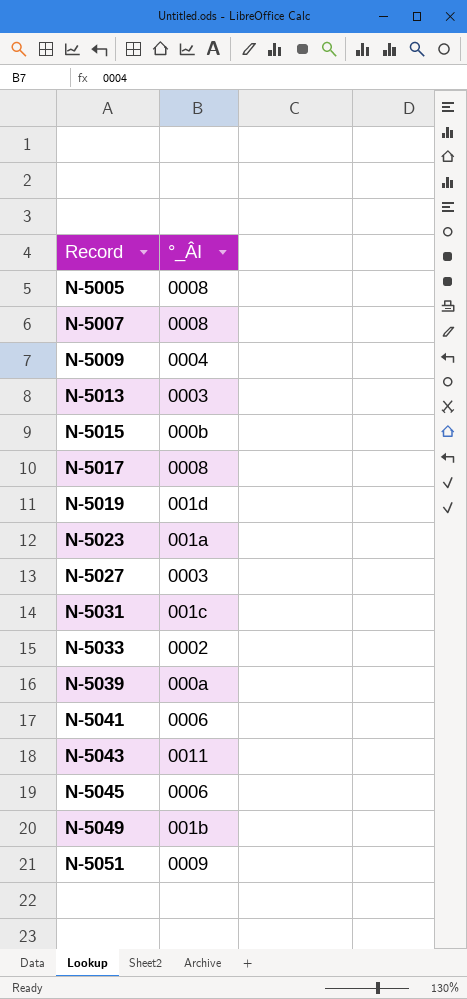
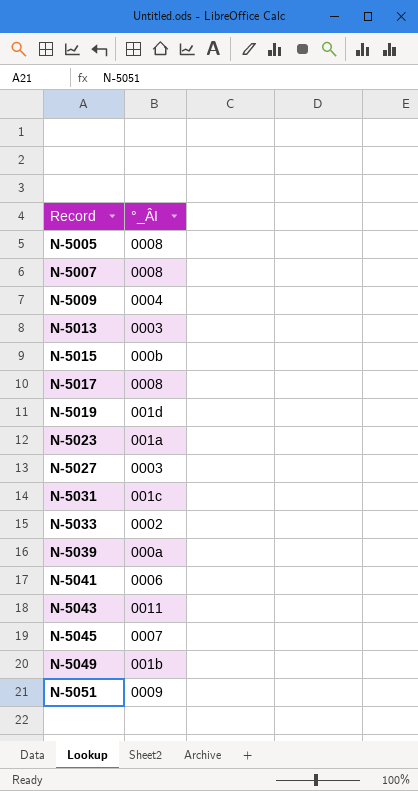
N-5045 | °_ÂI: 0006 -> 0007

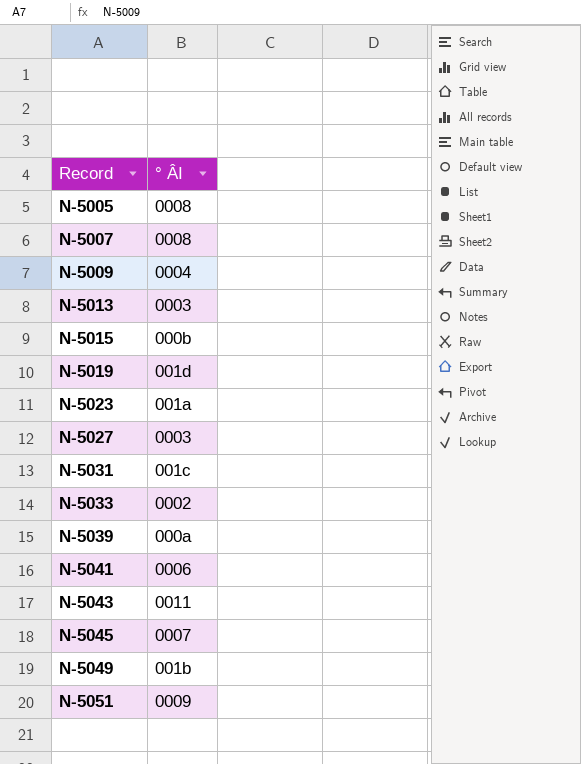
column name: °_ÂI -> ° ÂI
row N-5017: 0008 -> none

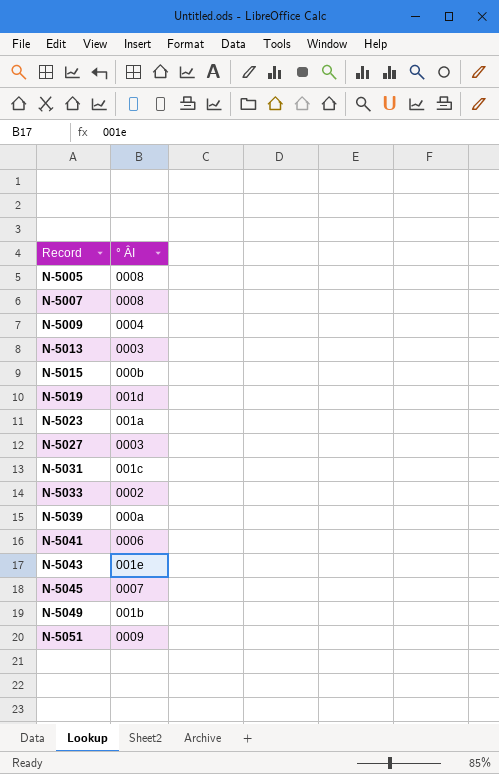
N-5043 | ° ÂI: 0011 -> 001e

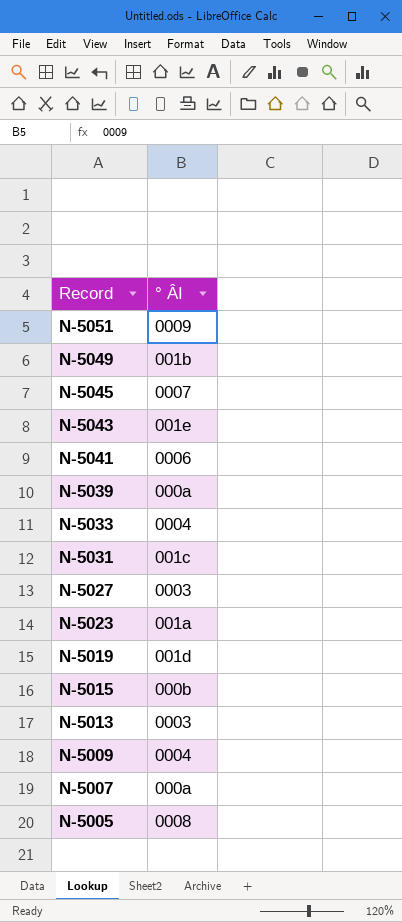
row order: Record ascending -> Record descending
N-5033 | ° ÂI: 0002 -> 0004
N-5007 | ° ÂI: 0008 -> 000a

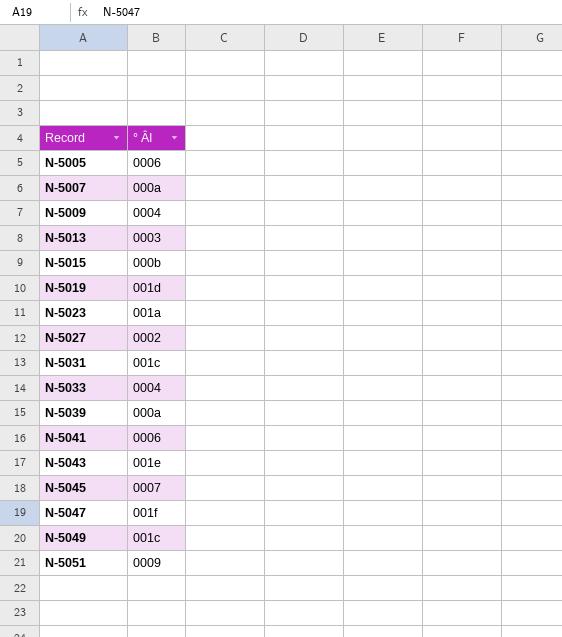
row order: Record descending -> Record ascending
N-5005 | ° ÂI: 0008 -> 0006
N-5027 | ° ÂI: 0003 -> 0002
row N-5047: none -> 001f
N-5049 | ° ÂI: 001b -> 001c

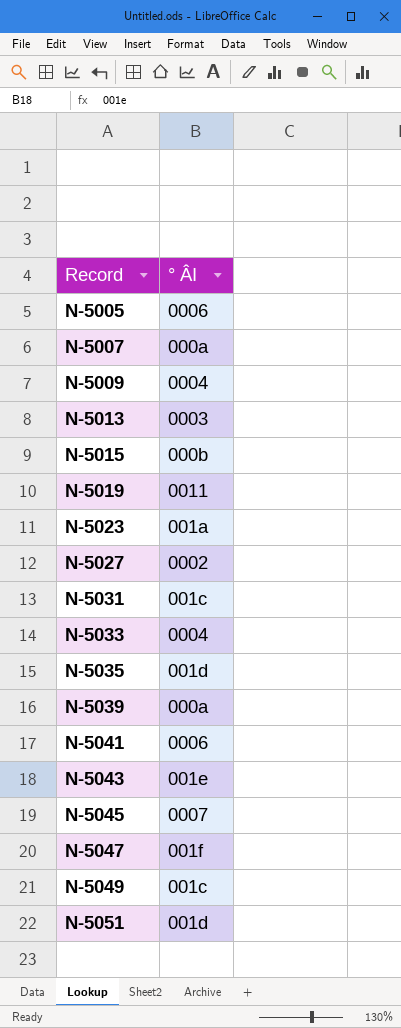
N-5019 | ° ÂI: 001d -> 0011
row N-5035: none -> 001d
N-5051 | ° ÂI: 0009 -> 001d

